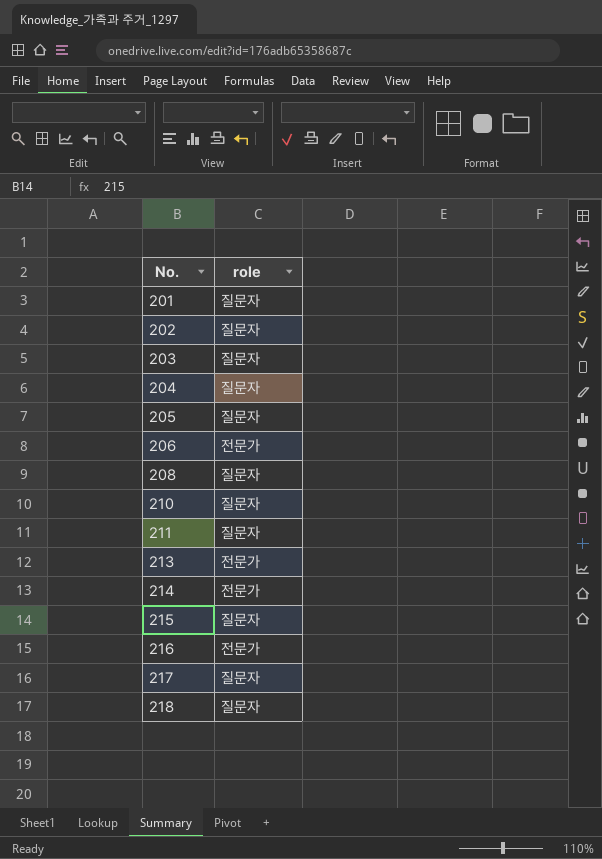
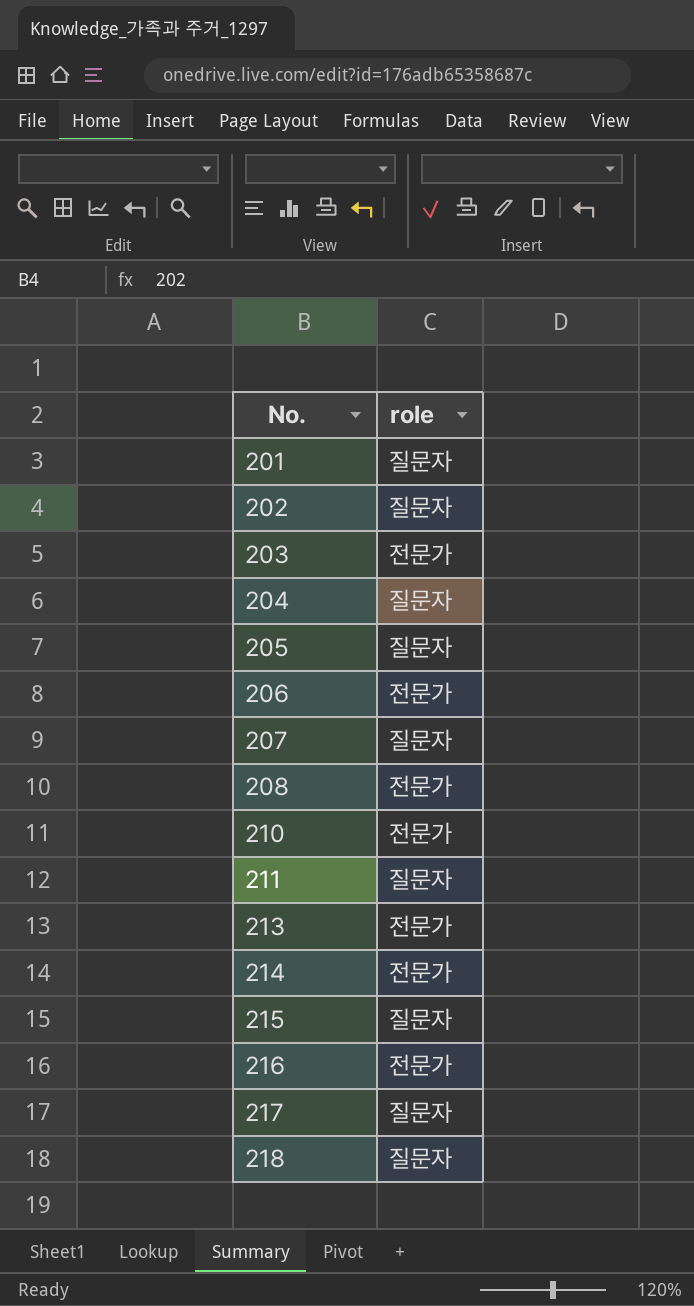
203 | role: 질문자 -> 전문가
row 207: none -> 질문자
208 | role: 질문자 -> 전문가
210 | role: 질문자 -> 전문가

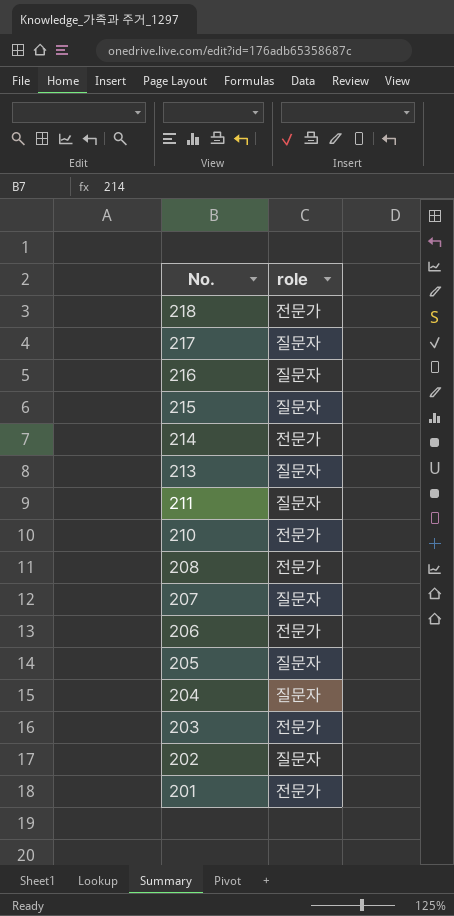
row order: No. ascending -> No. descending
218 | role: 질문자 -> 전문가
216 | role: 전문가 -> 질문자
213 | role: 전문가 -> 질문자
201 | role: 질문자 -> 전문가

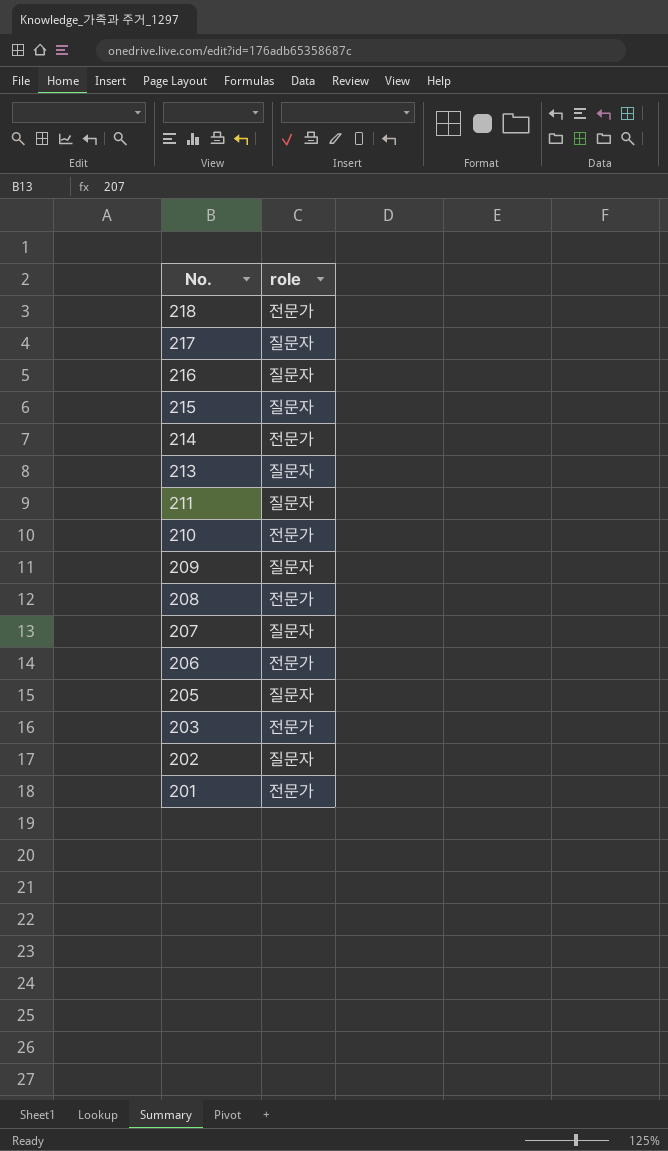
row 204: 질문자 -> none
row 209: none -> 질문자

